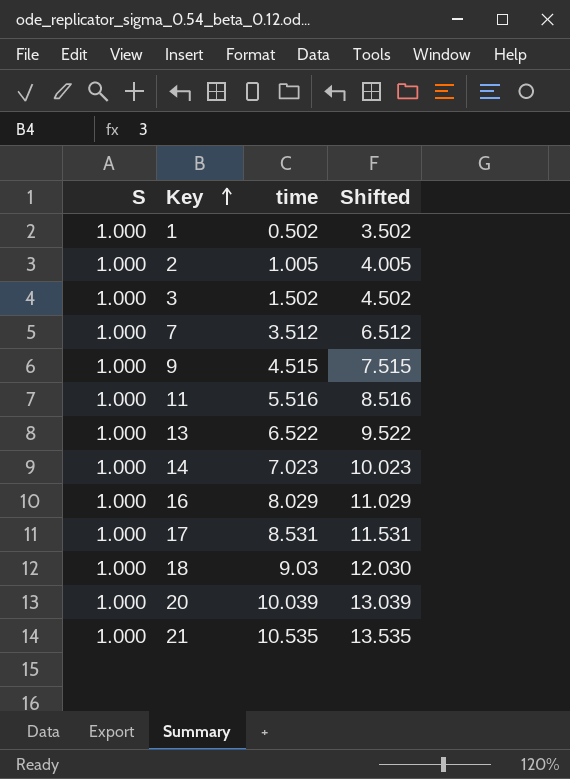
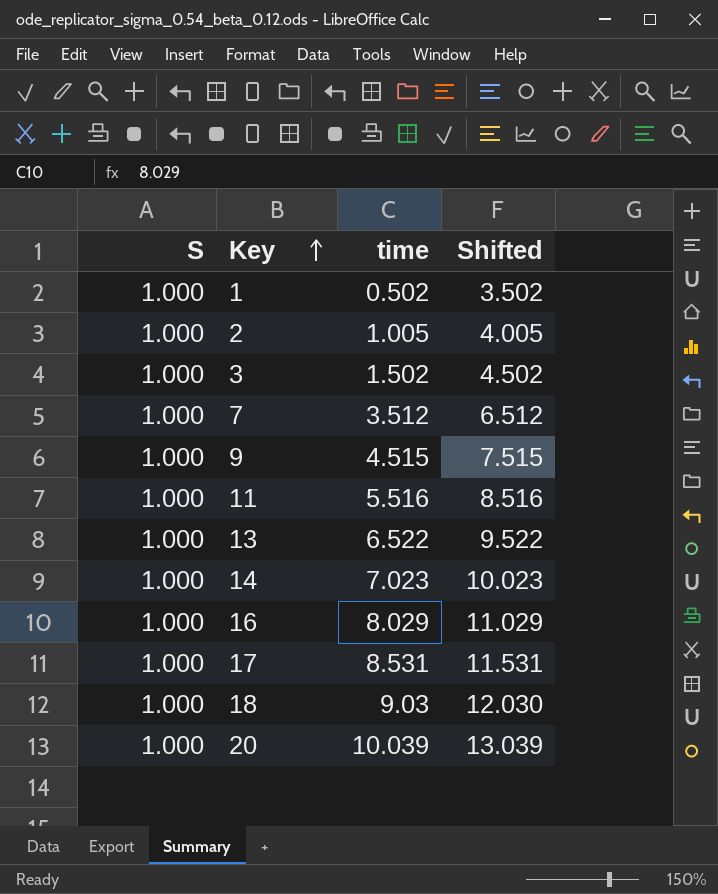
row 21: 1.000 | 10.535 | 13.535 -> none

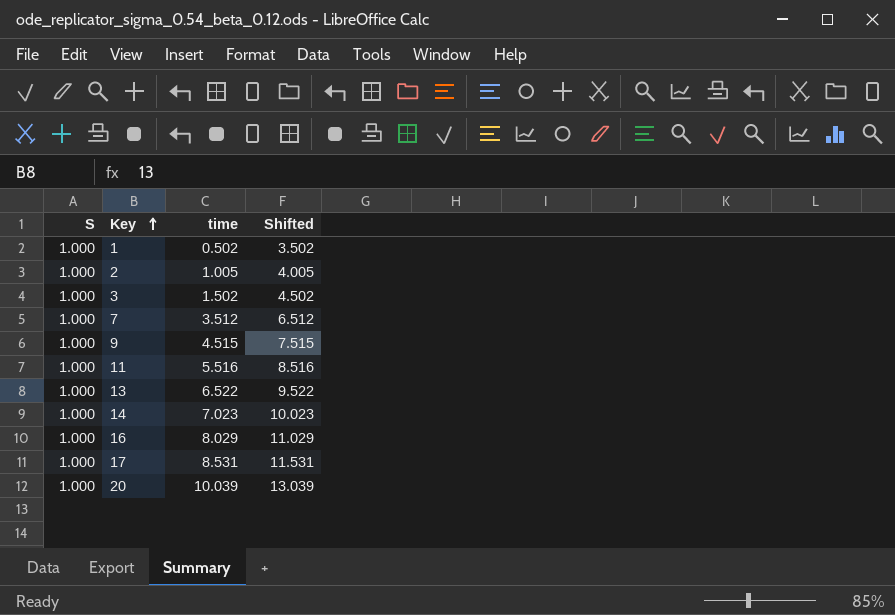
row 18: 1.000 | 9.03 | 12.030 -> none

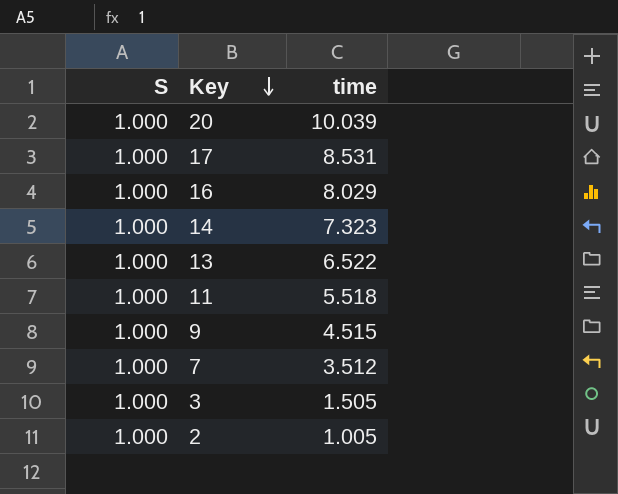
row order: Key ascending -> Key descending
column Shifted | formula: [time] + 3 -> none
row 1: 1.000 | 0.502 | 3.502 -> none
14 | time: 7.023 -> 7.323
11 | time: 5.516 -> 5.518
3 | time: 1.502 -> 1.505

